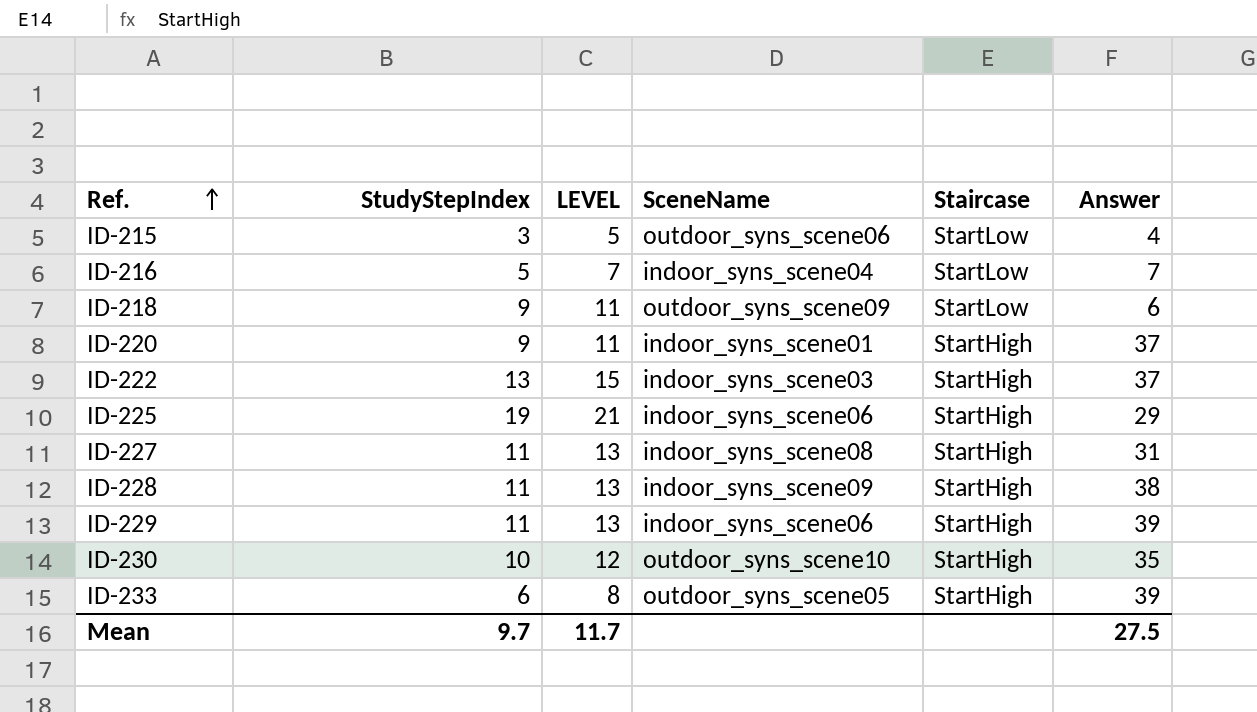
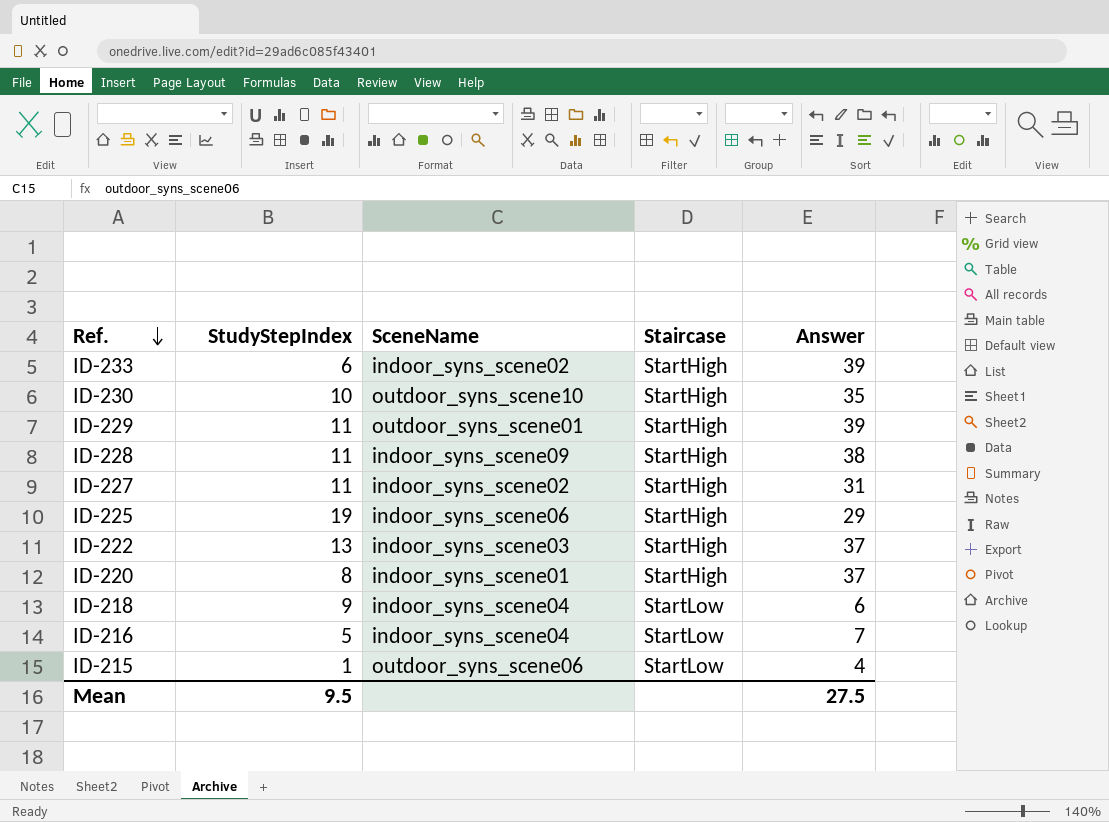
row order: Ref. ascending -> Ref. descending
column LEVEL | formula: [StudyStepIndex] + 2 -> none
ID-233 | SceneName: outdoor_syns_scene05 -> indoor_syns_scene02
ID-229 | SceneName: indoor_syns_scene06 -> outdoor_syns_scene01
ID-227 | SceneName: indoor_syns_scene08 -> indoor_syns_scene02
ID-220 | StudyStepIndex: 9 -> 8
ID-218 | SceneName: outdoor_syns_scene09 -> indoor_syns_scene04
ID-215 | StudyStepIndex: 3 -> 1
Mean | StudyStepIndex: 9.7 -> 9.5

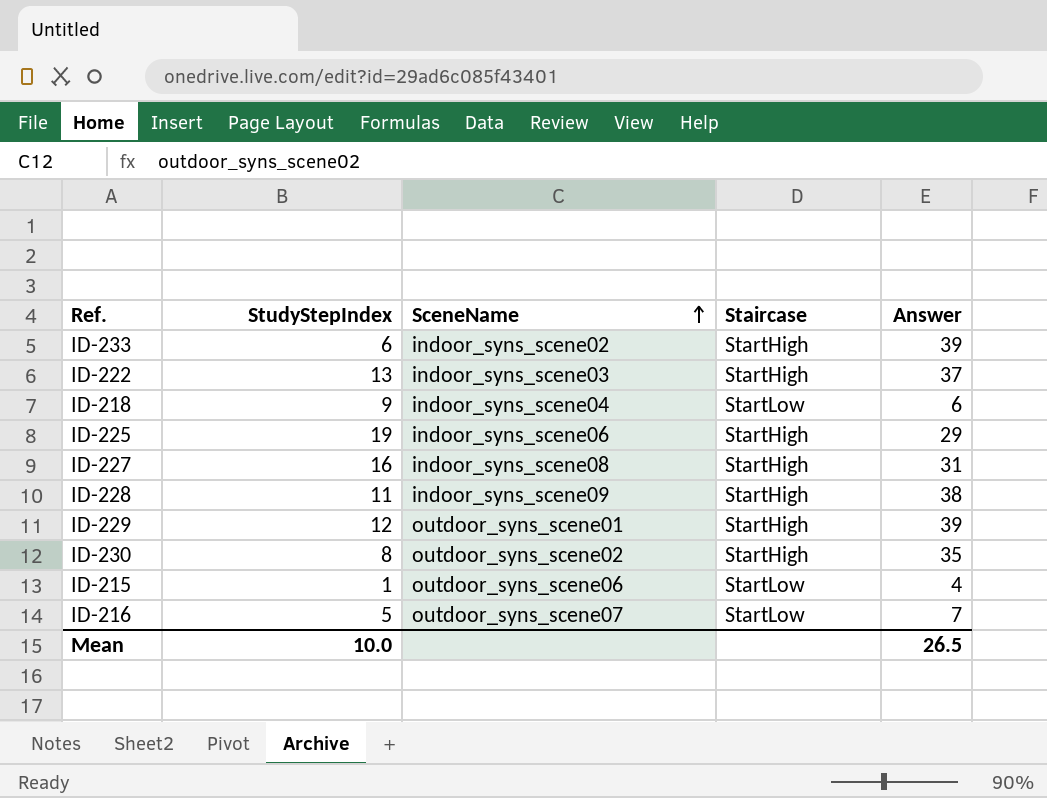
row order: Ref. descending -> SceneName ascending
row ID-220: 8 | indoor_syns_scene01 | StartHigh | 37 -> none
ID-227 | StudyStepIndex: 11 -> 16
ID-227 | SceneName: indoor_syns_scene02 -> indoor_syns_scene08
ID-229 | StudyStepIndex: 11 -> 12
ID-230 | StudyStepIndex: 10 -> 8
ID-230 | SceneName: outdoor_syns_scene10 -> outdoor_syns_scene02
ID-216 | SceneName: indoor_syns_scene04 -> outdoor_syns_scene07
Mean | StudyStepIndex: 9.5 -> 10.0
Mean | Answer: 27.5 -> 26.5

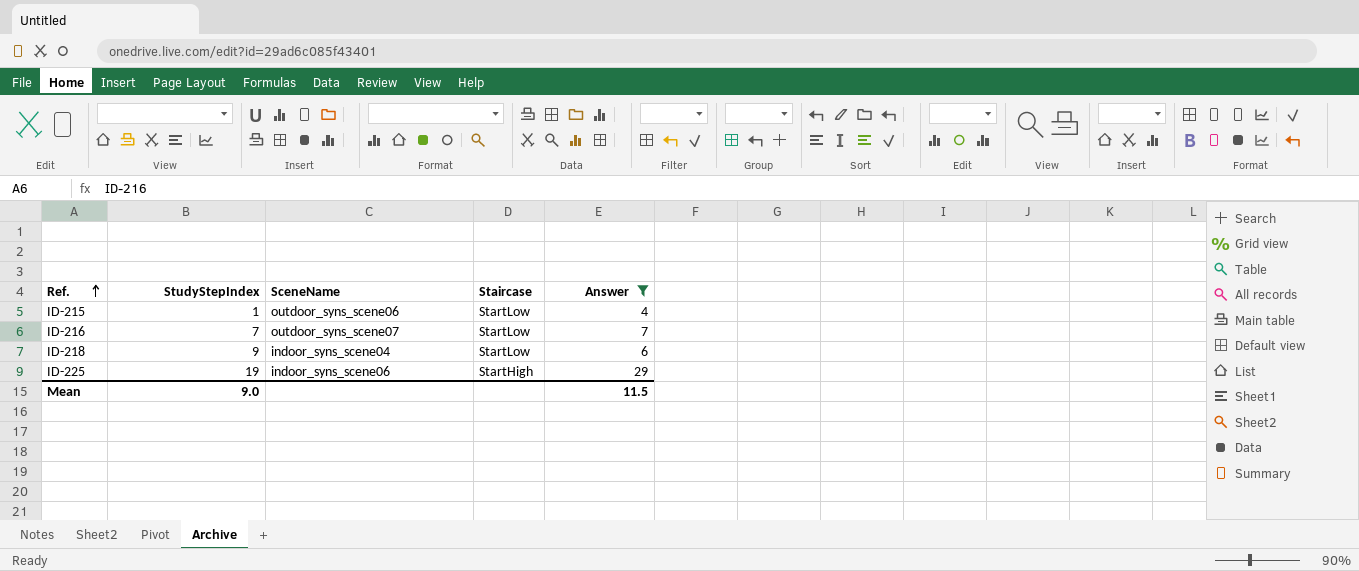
filter: none -> Answer <= 29
row order: SceneName ascending -> Ref. ascending
ID-216 | StudyStepIndex: 5 -> 7
Mean | StudyStepIndex: 10.0 -> 9.0
Mean | Answer: 26.5 -> 11.5

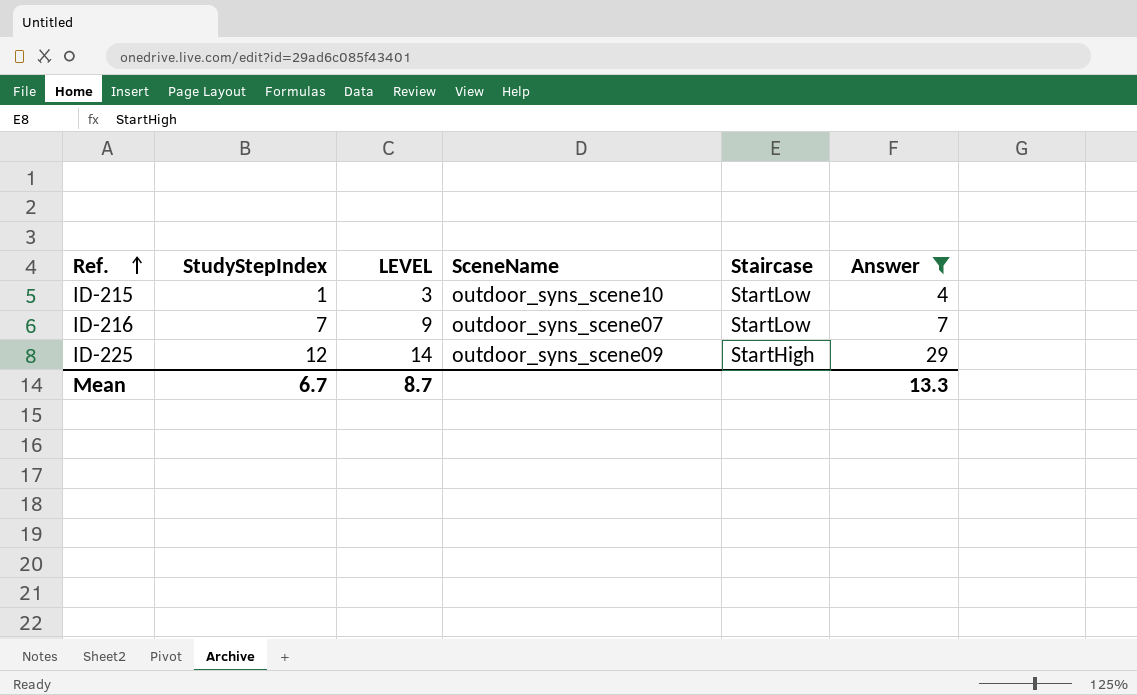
column LEVEL | formula: none -> [StudyStepIndex] + 2
row ID-218: 9 | indoor_syns_scene04 | StartLow | 6 -> none
ID-215 | SceneName: outdoor_syns_scene06 -> outdoor_syns_scene10
ID-225 | StudyStepIndex: 19 -> 12
ID-225 | SceneName: indoor_syns_scene06 -> outdoor_syns_scene09
Mean | StudyStepIndex: 9.0 -> 6.7
Mean | Answer: 11.5 -> 13.3

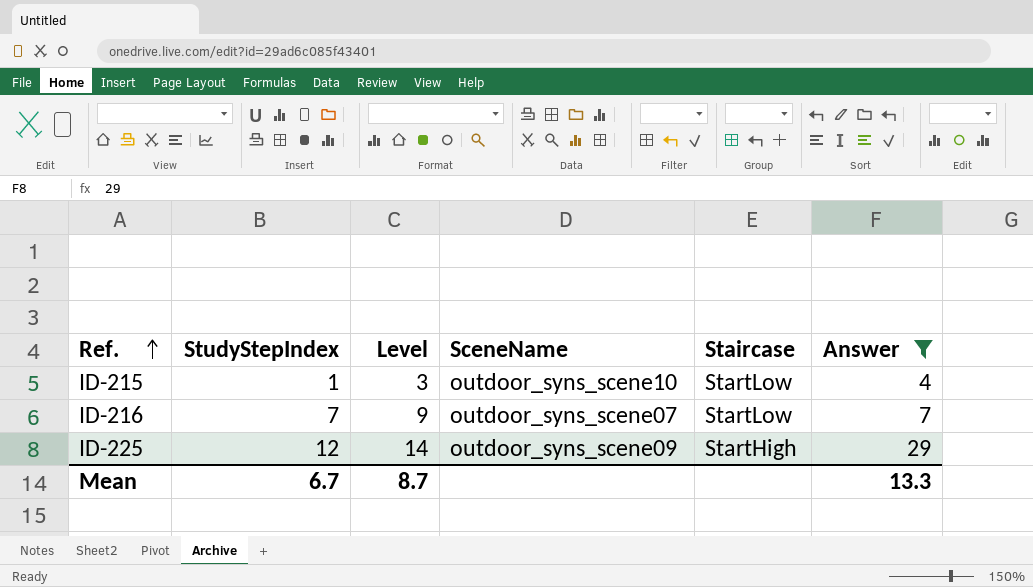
column name: LEVEL -> Level

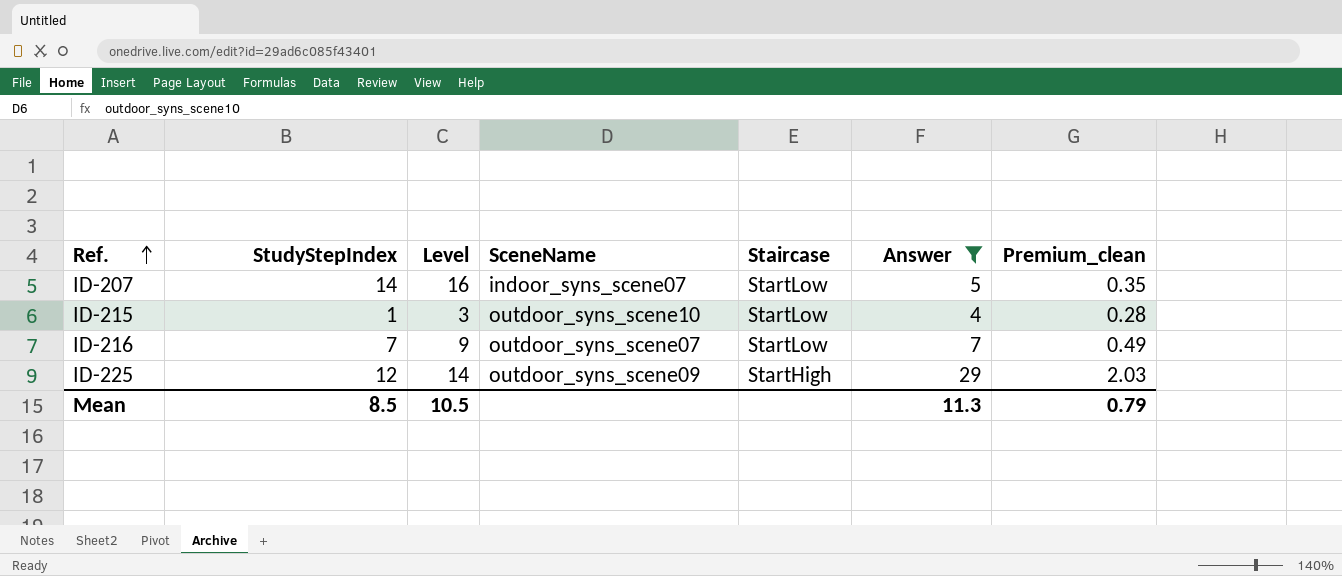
column Premium_clean | formula: none -> [Answer] * 0.07
row ID-207: none -> 14 | 16 | indoor_syns_scene07 | StartLow | 5 | 0.35
Mean | StudyStepIndex: 6.7 -> 8.5
Mean | Level: 8.7 -> 10.5
Mean | Answer: 13.3 -> 11.3

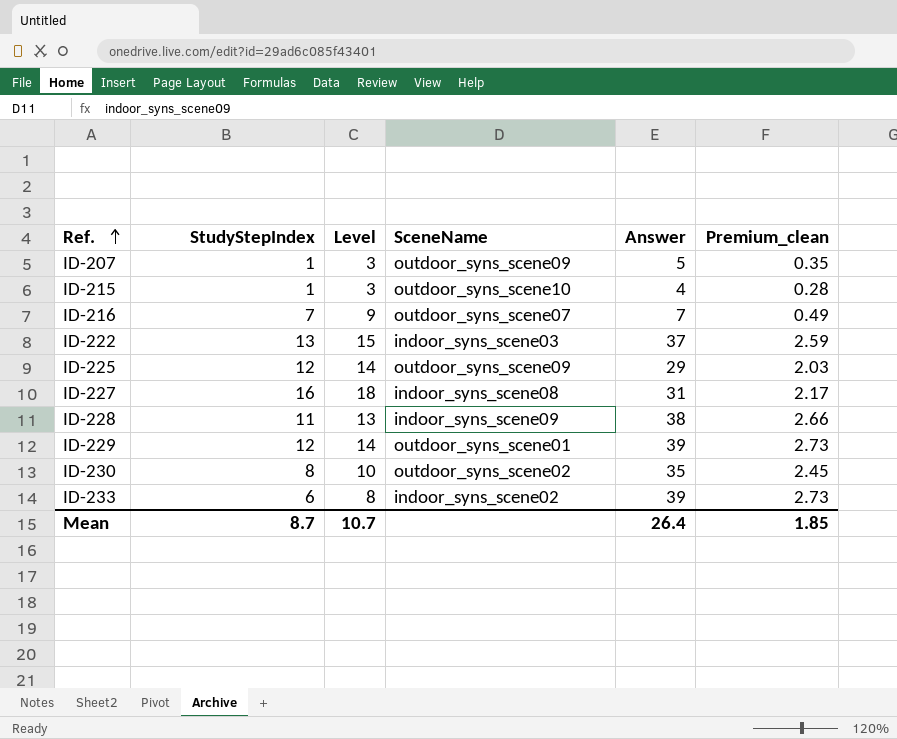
filter: Answer <= 29 -> none
column Staircase | position: 5 -> none
ID-207 | StudyStepIndex: 14 -> 1
ID-207 | Level: 16 -> 3
ID-207 | SceneName: indoor_syns_scene07 -> outdoor_syns_scene09
Mean | StudyStepIndex: 8.5 -> 8.7
Mean | Level: 10.5 -> 10.7
Mean | Answer: 11.3 -> 26.4
Mean | Premium_clean: 0.79 -> 1.85

